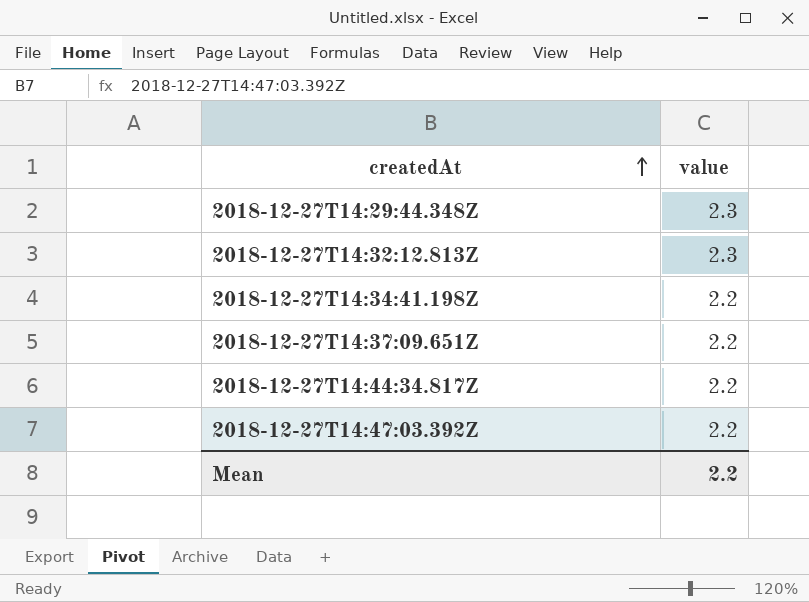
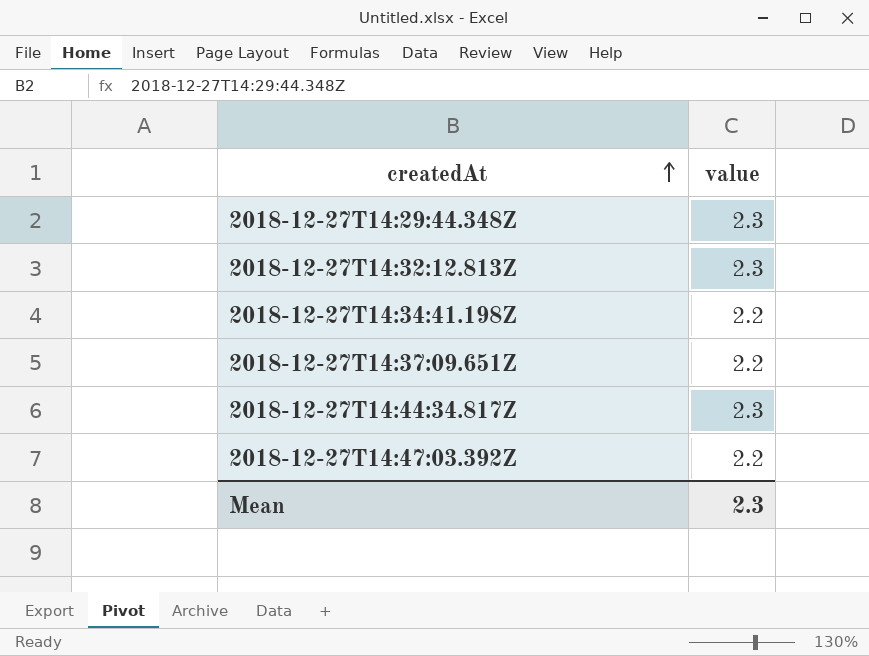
2018-12-27T14:44:34.817Z | value: 2.2 -> 2.3
Mean | value: 2.2 -> 2.3

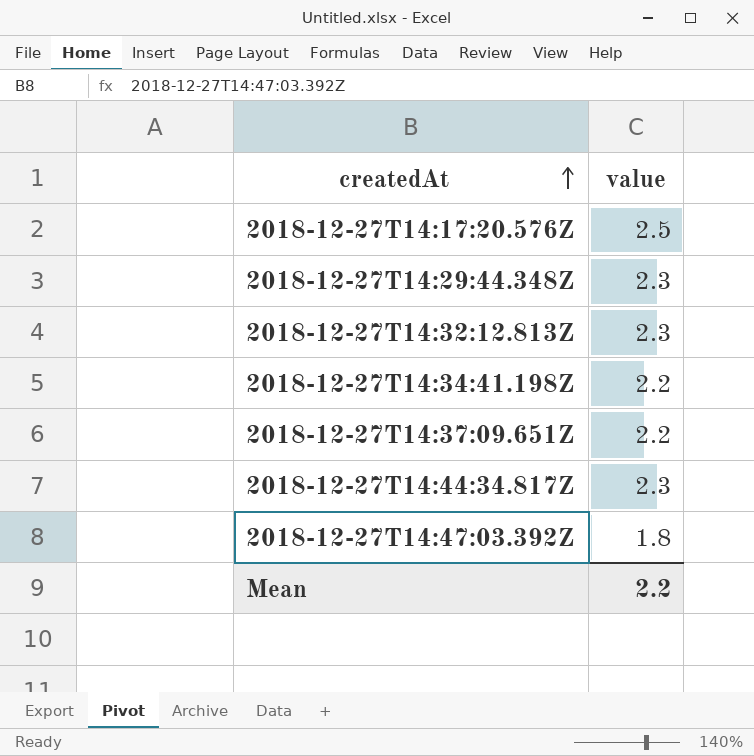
row 2018-12-27T14:17:20.576Z: none -> 2.5
2018-12-27T14:47:03.392Z | value: 2.2 -> 1.8
Mean | value: 2.3 -> 2.2

